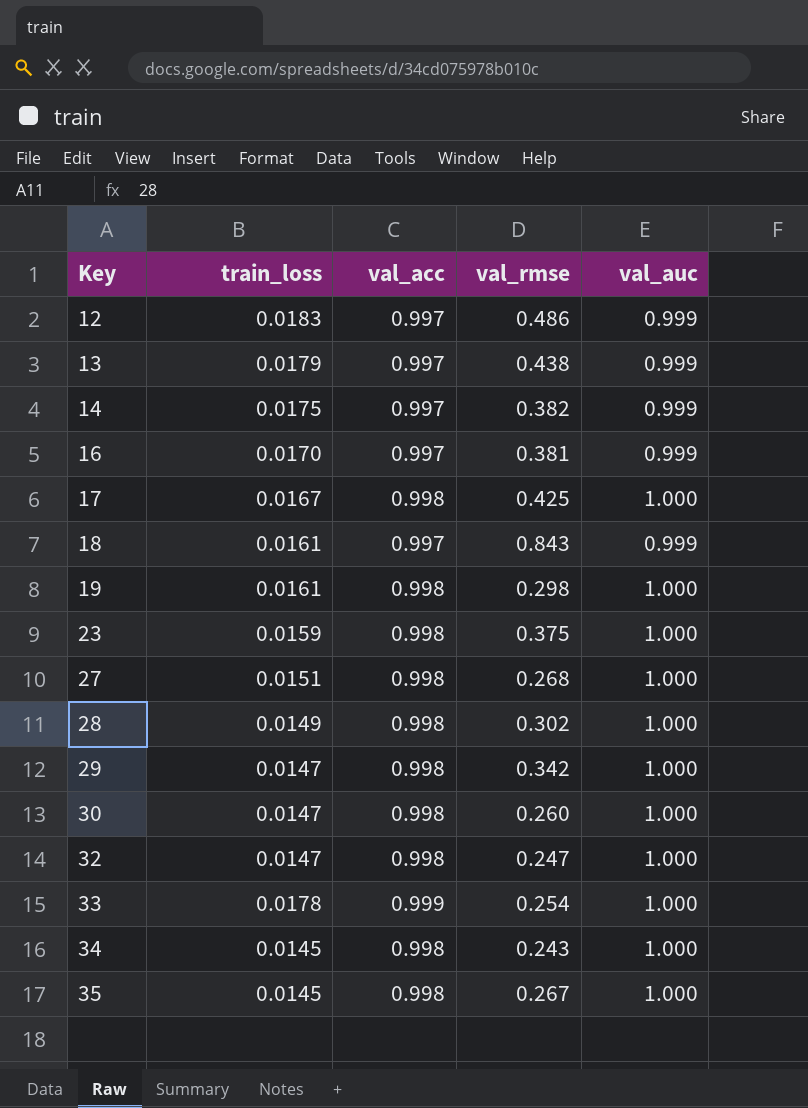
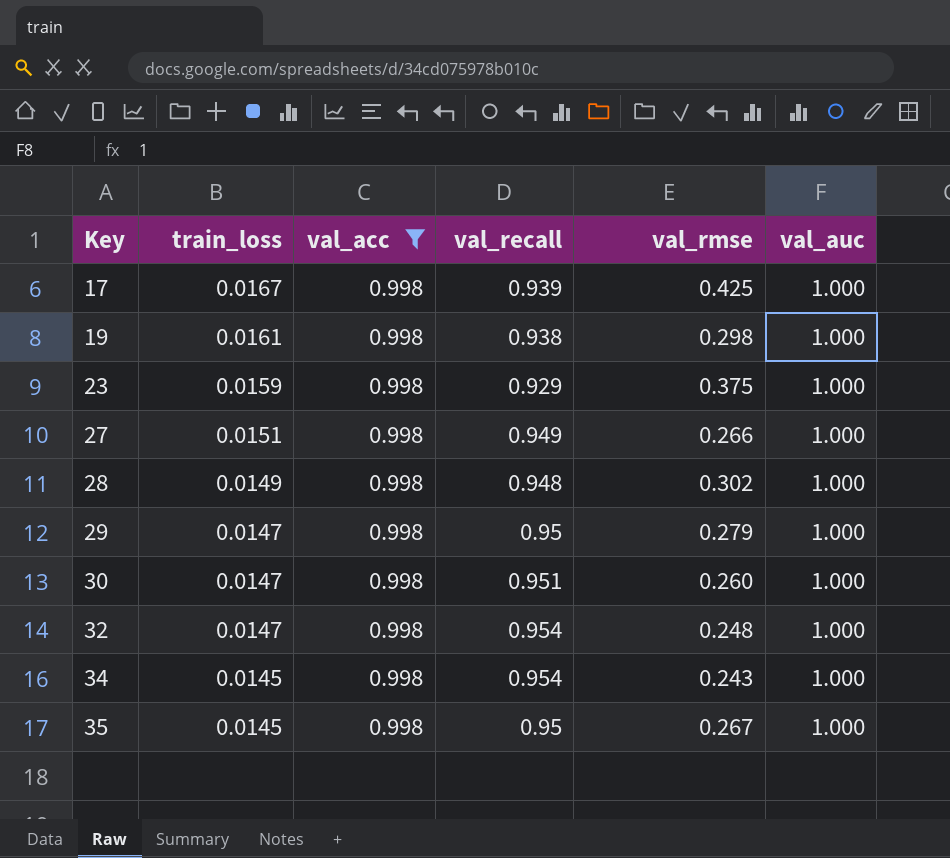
filter: none -> val_acc = 0.998
column val_recall | position: none -> 4
27 | val_rmse: 0.268 -> 0.266
29 | val_rmse: 0.342 -> 0.279
32 | val_rmse: 0.247 -> 0.248

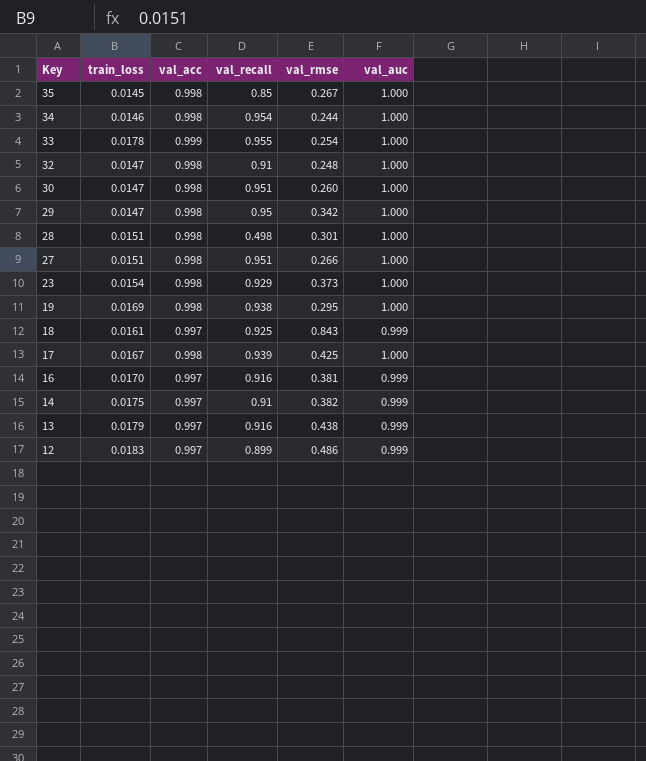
filter: val_acc = 0.998 -> none
row order: Key ascending -> Key descending
35 | val_recall: 0.95 -> 0.85
34 | train_loss: 0.0145 -> 0.0146
34 | val_rmse: 0.243 -> 0.244
32 | val_recall: 0.954 -> 0.91
29 | val_rmse: 0.279 -> 0.342
28 | train_loss: 0.0149 -> 0.0151
28 | val_recall: 0.948 -> 0.498
28 | val_rmse: 0.302 -> 0.301
27 | val_recall: 0.949 -> 0.951
23 | train_loss: 0.0159 -> 0.0154
23 | val_rmse: 0.375 -> 0.373
19 | train_loss: 0.0161 -> 0.0169
19 | val_rmse: 0.298 -> 0.295

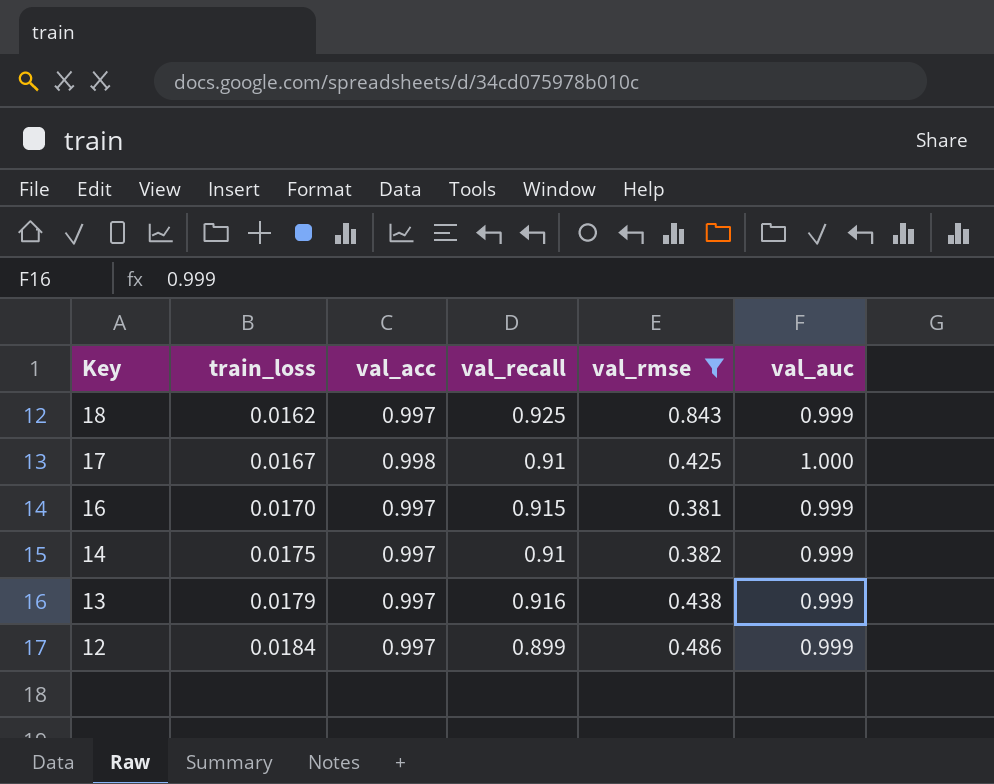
filter: none -> val_rmse >= 0.381
18 | train_loss: 0.0161 -> 0.0162
17 | val_recall: 0.939 -> 0.91
16 | val_recall: 0.916 -> 0.915
12 | train_loss: 0.0183 -> 0.0184

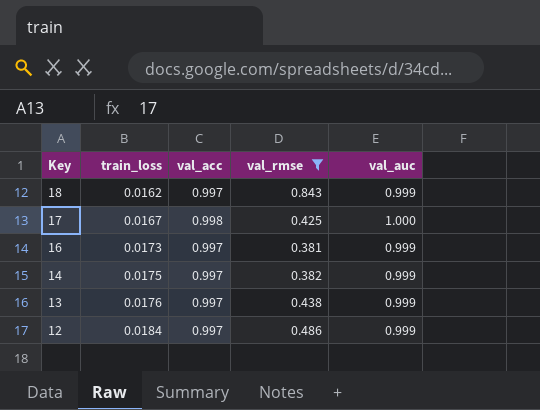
column val_recall | position: 4 -> none
16 | train_loss: 0.0170 -> 0.0173
13 | train_loss: 0.0179 -> 0.0176

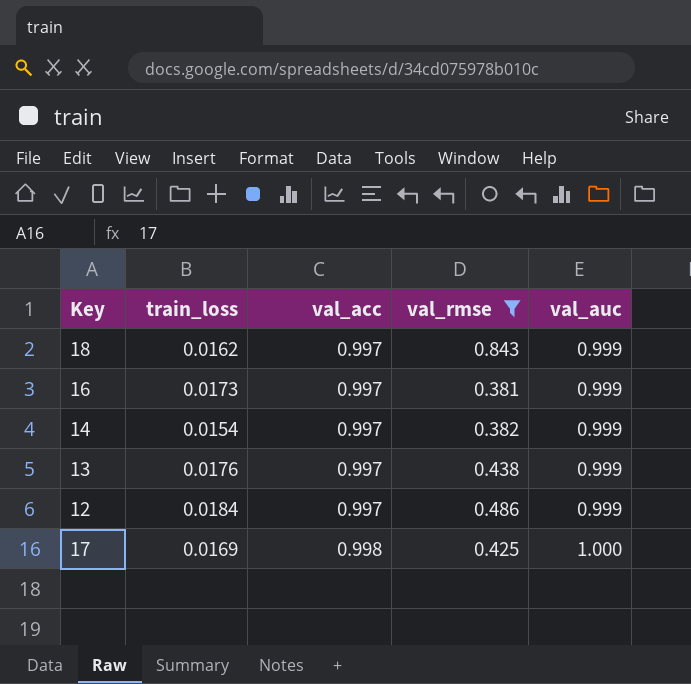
row order: Key descending -> val_acc ascending
14 | train_loss: 0.0175 -> 0.0154
17 | train_loss: 0.0167 -> 0.0169

